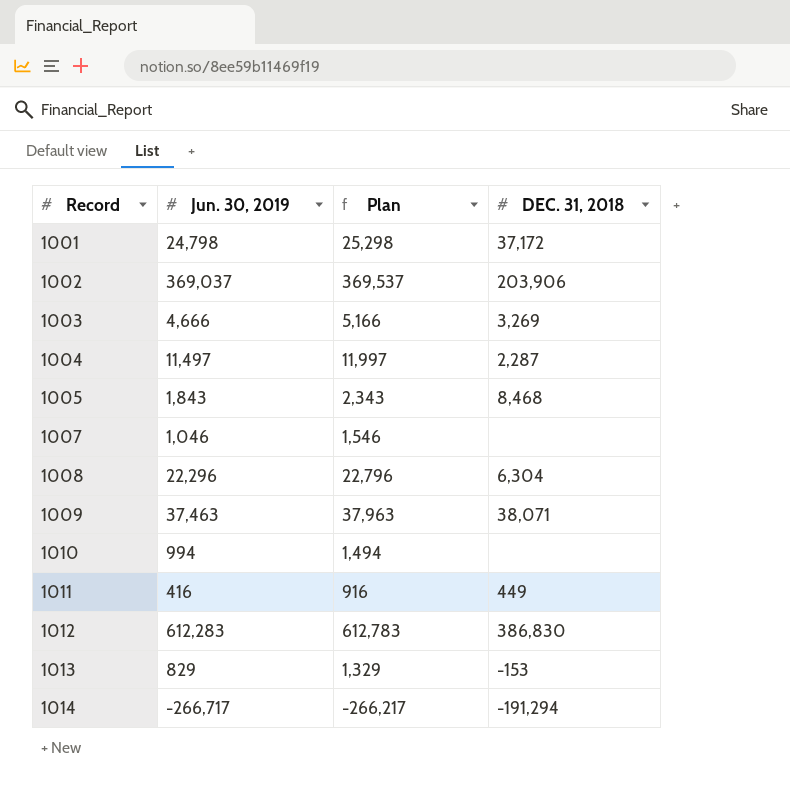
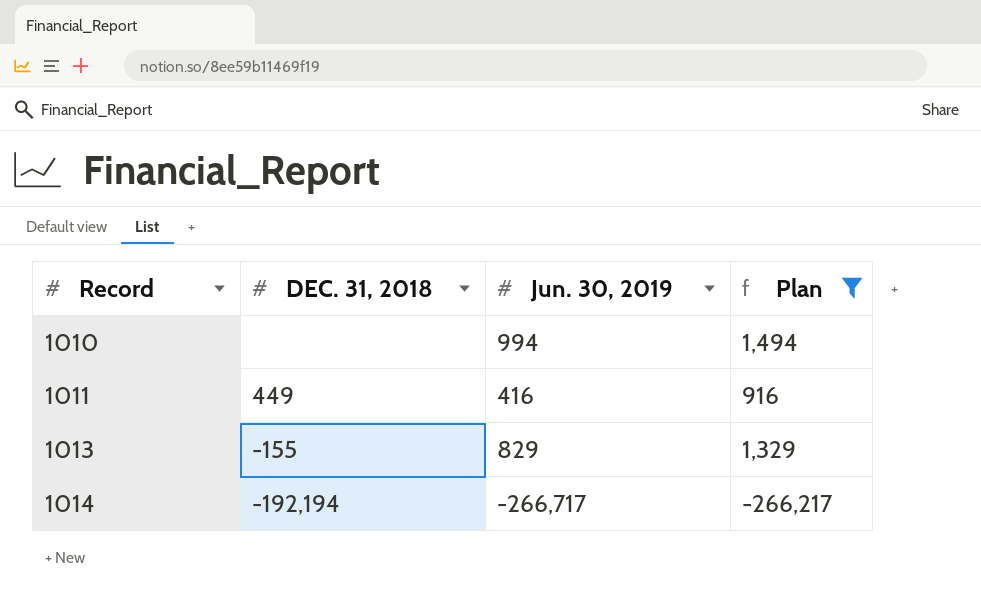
filter: none -> Plan <= 1,494
column DEC. 31, 2018 | position: 4 -> 2
1013 | DEC. 31, 2018: -153 -> -155
1014 | DEC. 31, 2018: -191,294 -> -192,194

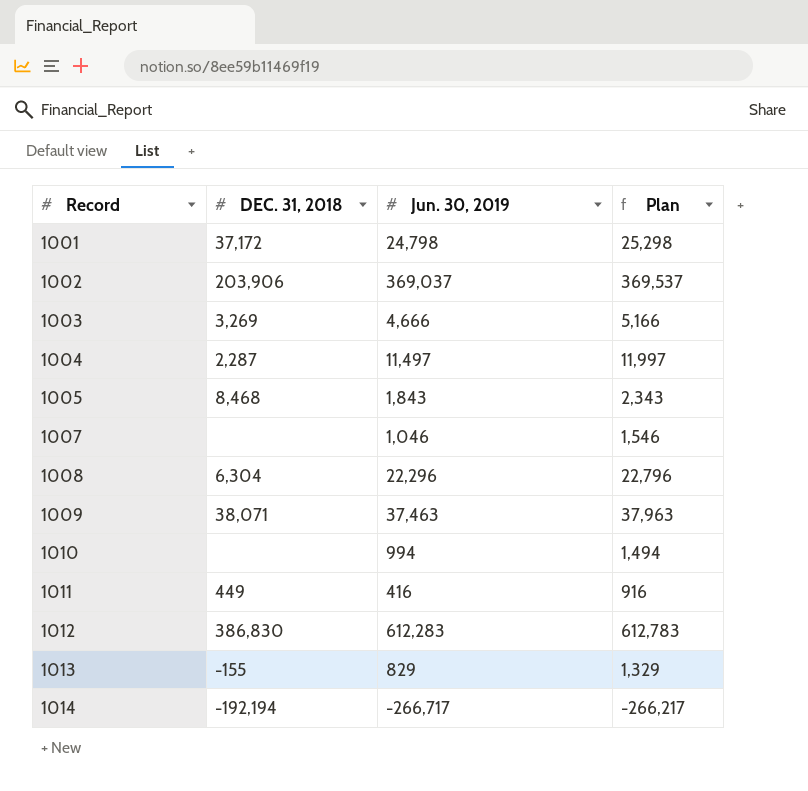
filter: Plan <= 1,494 -> none

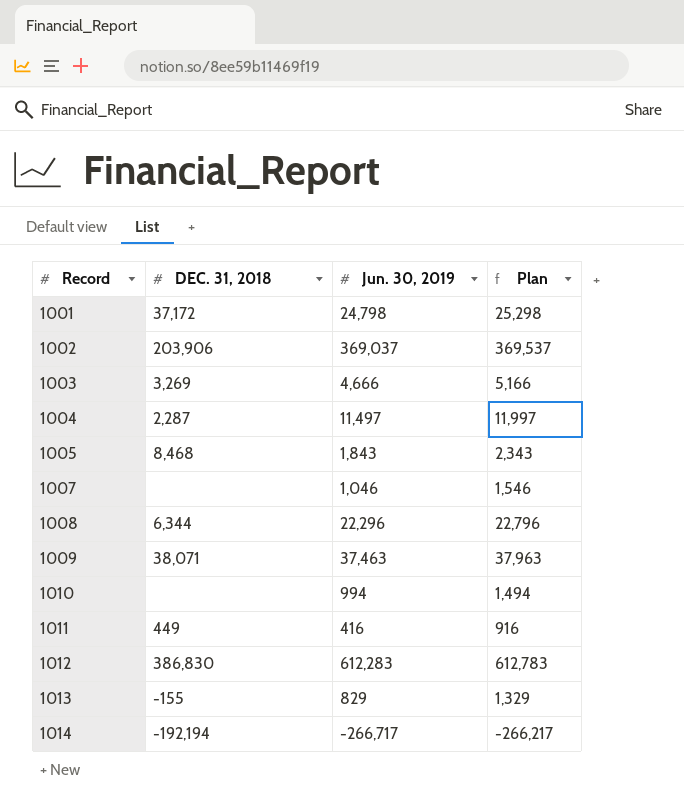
1008 | DEC. 31, 2018: 6,304 -> 6,344

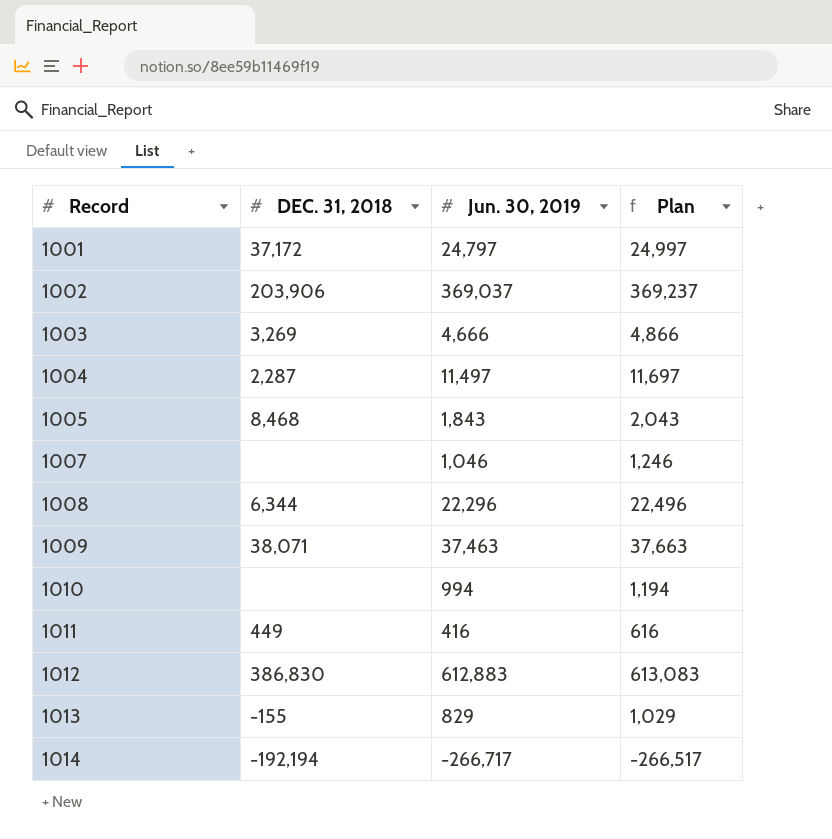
column Plan | formula: [Jun. 30, 2019] + 500 -> [Jun. 30, 2019] + 200
1001 | Jun. 30, 2019: 24,798 -> 24,797
1012 | Jun. 30, 2019: 612,283 -> 612,883

